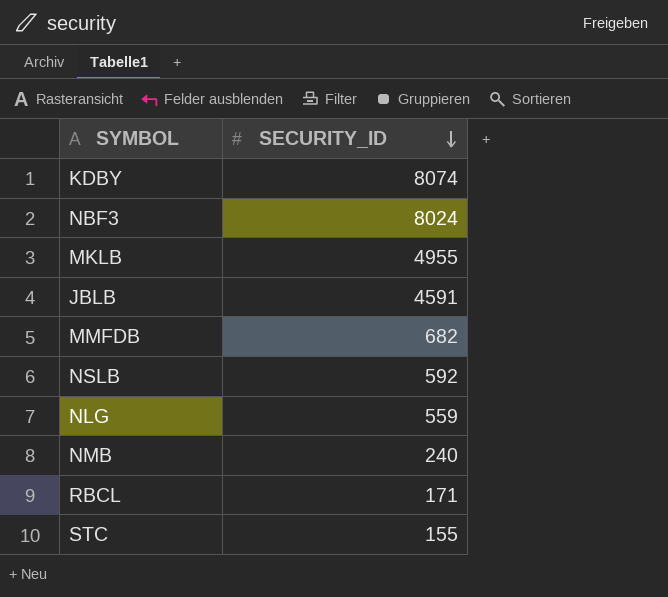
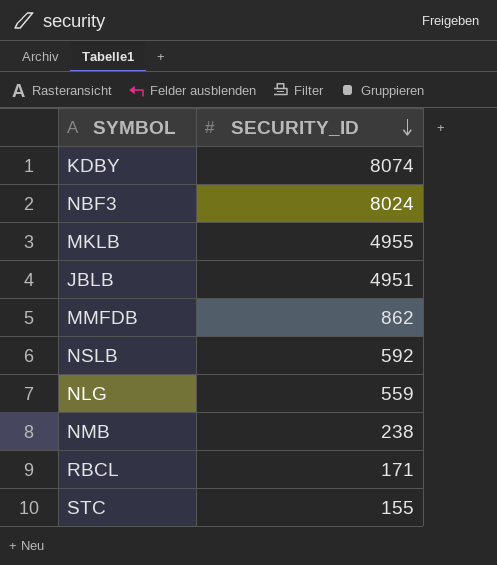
JBLB | SECURITY_ID: 4591 -> 4951
MMFDB | SECURITY_ID: 682 -> 862
NMB | SECURITY_ID: 240 -> 238

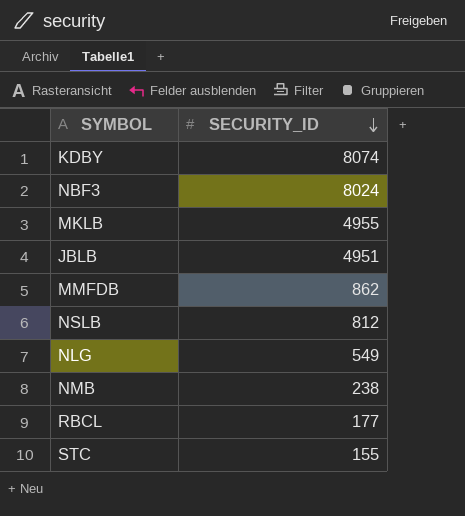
NSLB | SECURITY_ID: 592 -> 812
NLG | SECURITY_ID: 559 -> 549
RBCL | SECURITY_ID: 171 -> 177

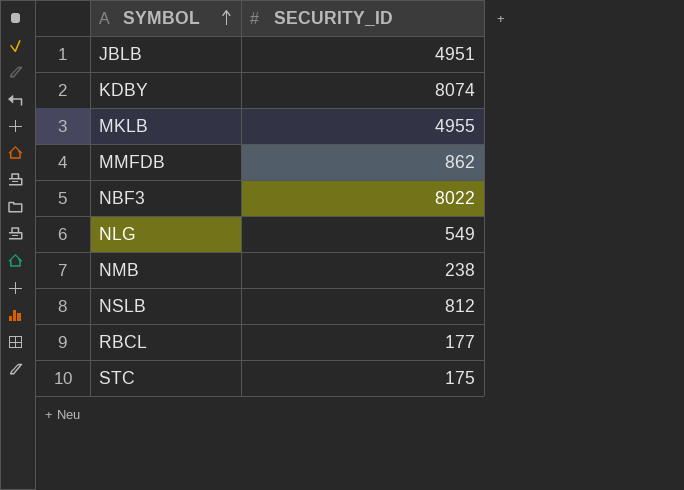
row order: SECURITY_ID descending -> SYMBOL ascending
NBF3 | SECURITY_ID: 8024 -> 8022
STC | SECURITY_ID: 155 -> 175

